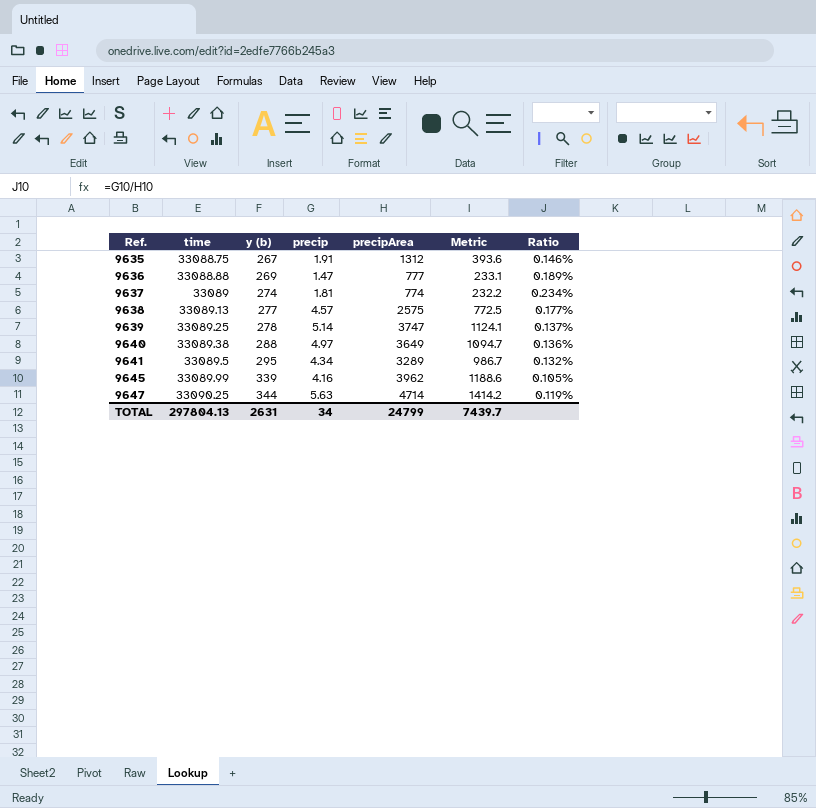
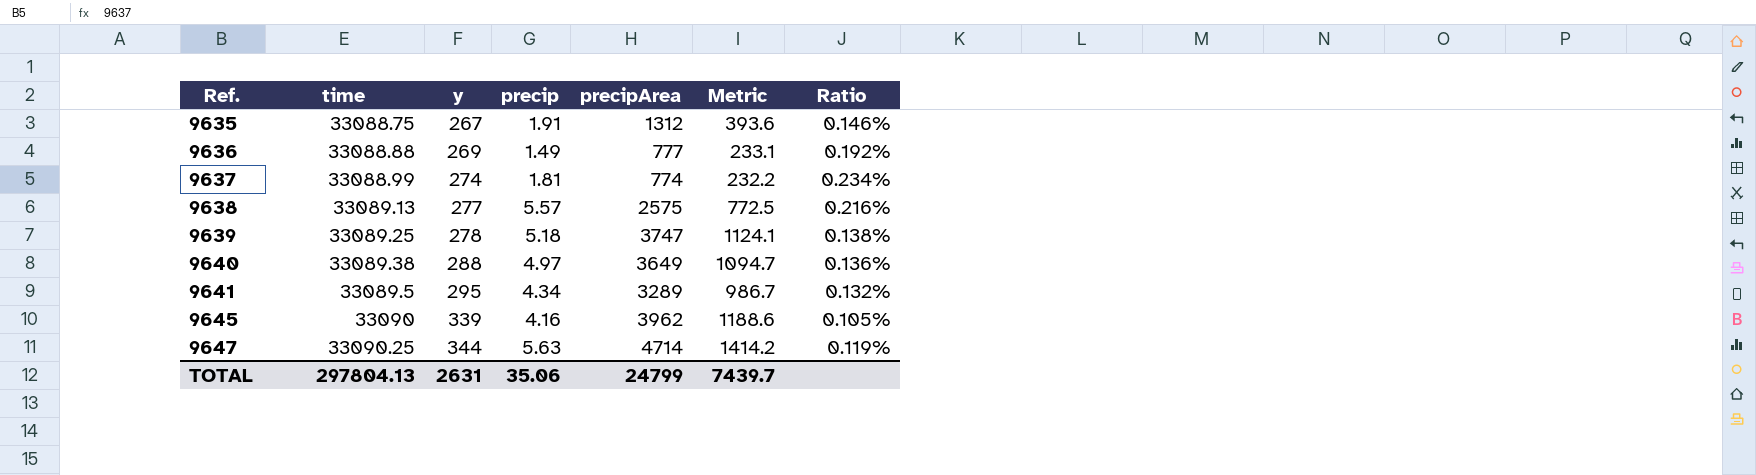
column name: y (b) -> y
9636 | precip: 1.47 -> 1.49
9636 | Ratio: 0.189% -> 0.192%
9637 | time: 33089 -> 33088.99
9638 | precip: 4.57 -> 5.57
9638 | Ratio: 0.177% -> 0.216%
9639 | precip: 5.14 -> 5.18
9639 | Ratio: 0.137% -> 0.138%
9645 | time: 33089.99 -> 33090
TOTAL | precip: 34 -> 35.06

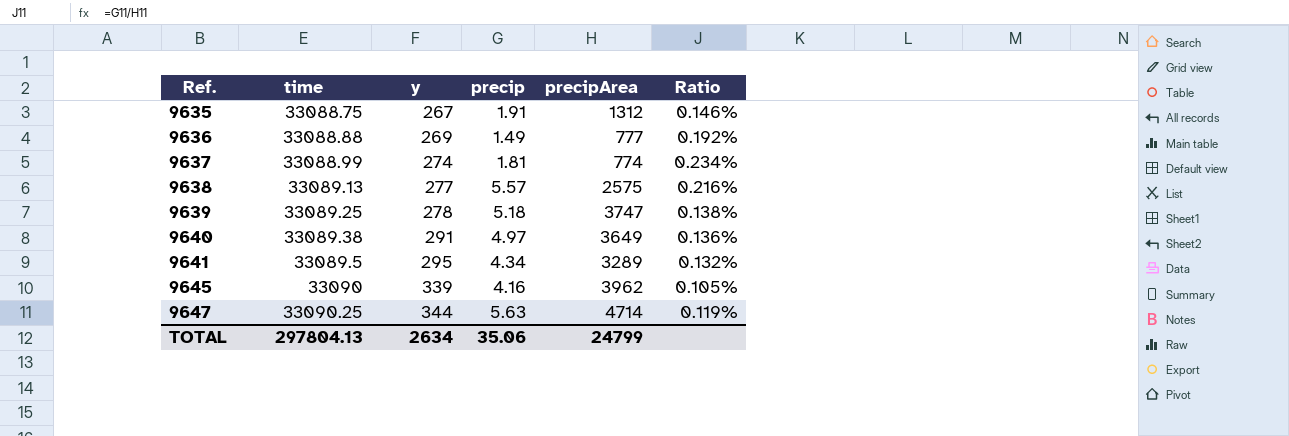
column Metric | formula: [precipArea] * 0.3 -> none
9640 | y: 288 -> 291
TOTAL | y: 2631 -> 2634

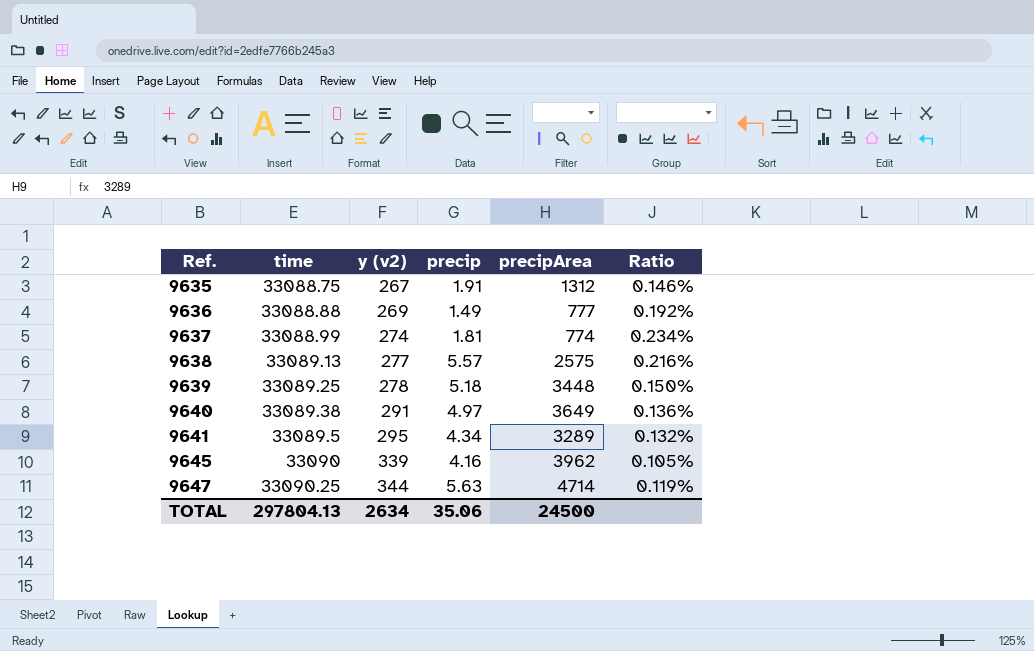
column name: y -> y (v2)
9639 | precipArea: 3747 -> 3448
9639 | Ratio: 0.138% -> 0.150%
TOTAL | precipArea: 24799 -> 24500

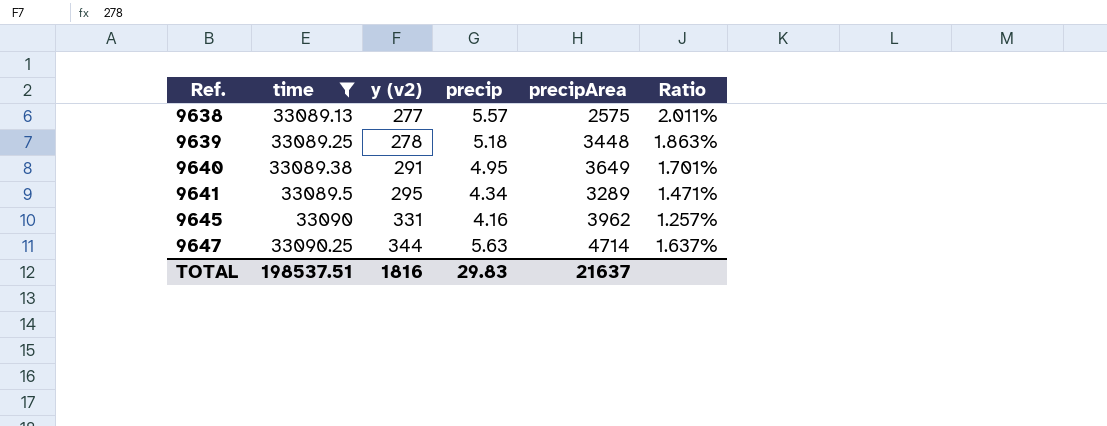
filter: none -> time >= 33089.13
column Ratio | formula: [precip] / [precipArea] -> [precip] / [y (v2)]
9640 | precip: 4.97 -> 4.95
9645 | y (v2): 339 -> 331
TOTAL | time: 297804.13 -> 198537.51
TOTAL | y (v2): 2634 -> 1816
TOTAL | precip: 35.06 -> 29.83
TOTAL | precipArea: 24500 -> 21637

